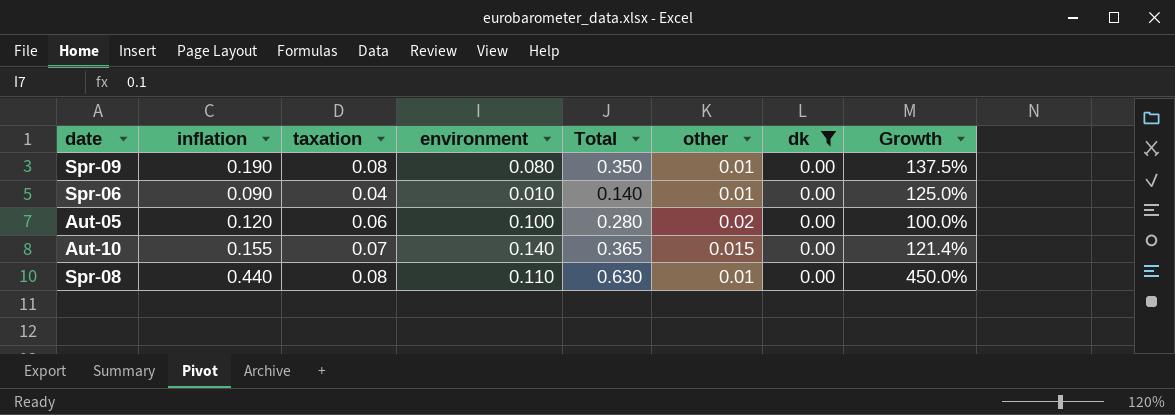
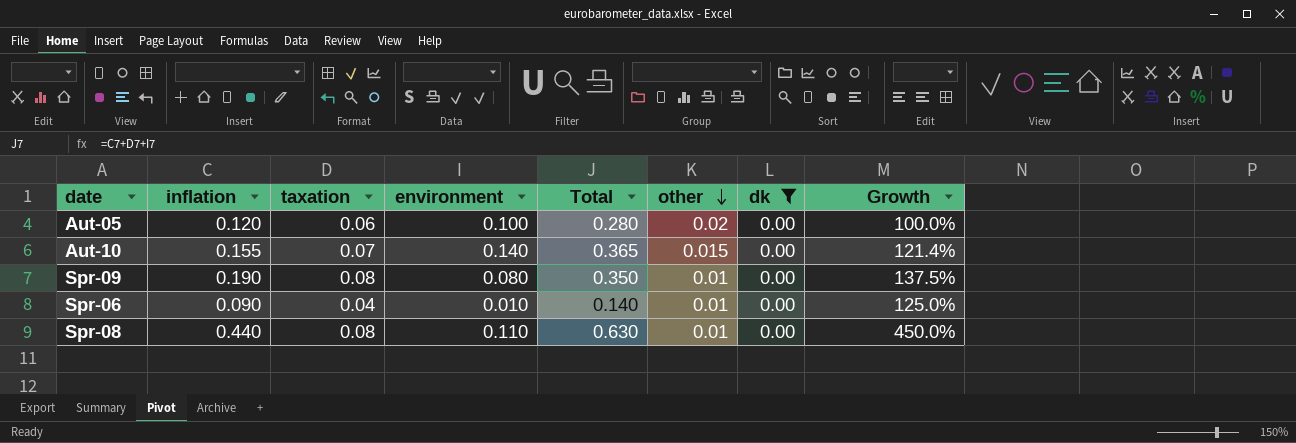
row order: none -> other descending

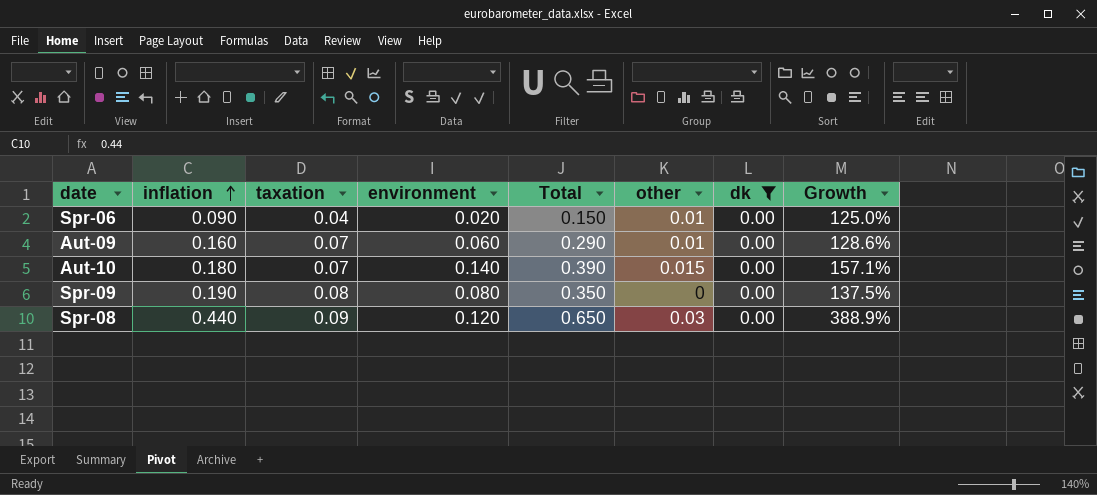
row order: other descending -> inflation ascending
row Aut-05: 0.120 | 0.06 | 0.100 | 0.280 | 0.02 | 0.00 | 100.0% -> none
Spr-06 | environment: 0.010 -> 0.020
Spr-06 | Total: 0.140 -> 0.150
row Aut-09: none -> 0.160 | 0.07 | 0.060 | 0.290 | 0.01 | 0.00 | 128.6%
Aut-10 | inflation: 0.155 -> 0.180
Aut-10 | Total: 0.365 -> 0.390
Aut-10 | Growth: 121.4% -> 157.1%
Spr-09 | other: 0.01 -> 0
Spr-08 | taxation: 0.08 -> 0.09
Spr-08 | environment: 0.110 -> 0.120
Spr-08 | Total: 0.630 -> 0.650
Spr-08 | other: 0.01 -> 0.03
Spr-08 | Growth: 450.0% -> 388.9%

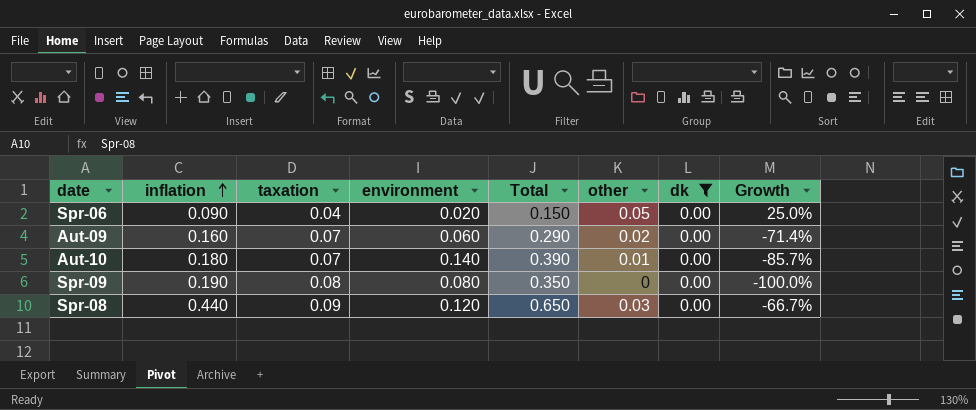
column Growth | formula: ([inflation] - [taxation]) / [taxation] -> ([other] - [taxation]) / [taxation]
Spr-06 | other: 0.01 -> 0.05
Aut-09 | other: 0.01 -> 0.02
Aut-10 | other: 0.015 -> 0.01

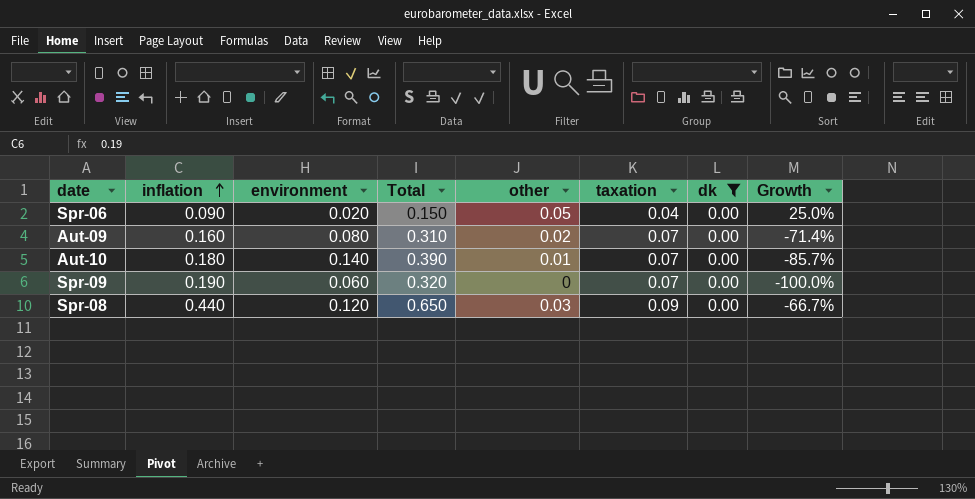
column taxation | position: 3 -> 6
Aut-09 | environment: 0.060 -> 0.080
Aut-09 | Total: 0.290 -> 0.310
Spr-09 | environment: 0.080 -> 0.060
Spr-09 | Total: 0.350 -> 0.320
Spr-09 | taxation: 0.08 -> 0.07

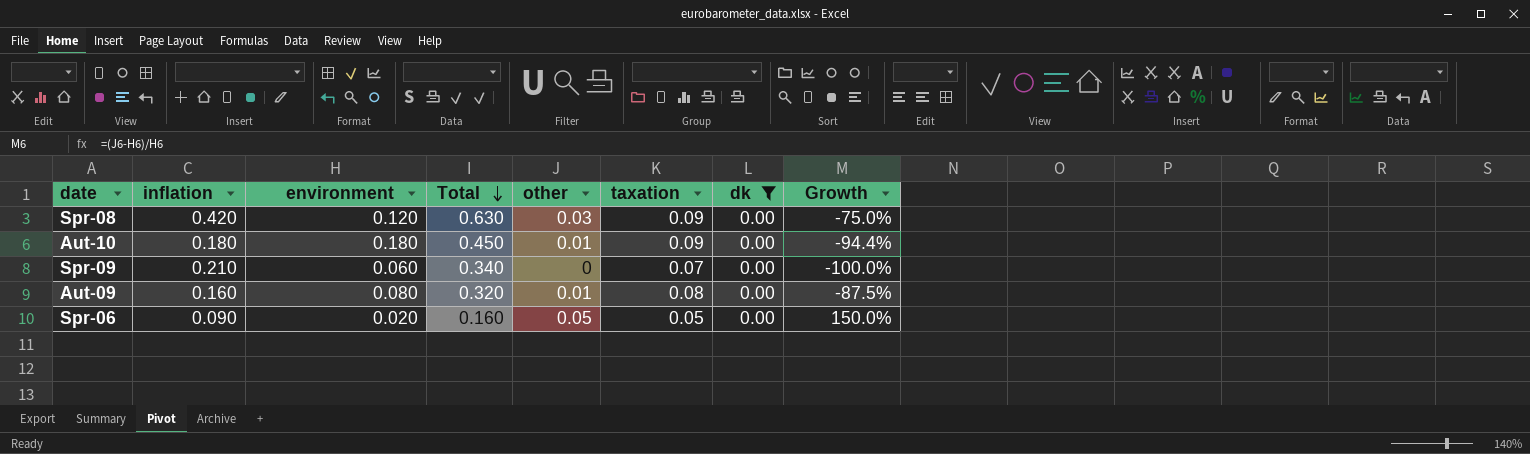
row order: inflation ascending -> Total descending
column Growth | formula: ([other] - [taxation]) / [taxation] -> ([other] - [environment]) / [environment]
Spr-08 | inflation: 0.440 -> 0.420
Spr-08 | Total: 0.650 -> 0.630
Aut-10 | environment: 0.140 -> 0.180
Aut-10 | Total: 0.390 -> 0.450
Aut-10 | taxation: 0.07 -> 0.09
Spr-09 | inflation: 0.190 -> 0.210
Spr-09 | Total: 0.320 -> 0.340
Aut-09 | Total: 0.310 -> 0.320
Aut-09 | other: 0.02 -> 0.01
Aut-09 | taxation: 0.07 -> 0.08
Spr-06 | Total: 0.150 -> 0.160
Spr-06 | taxation: 0.04 -> 0.05

